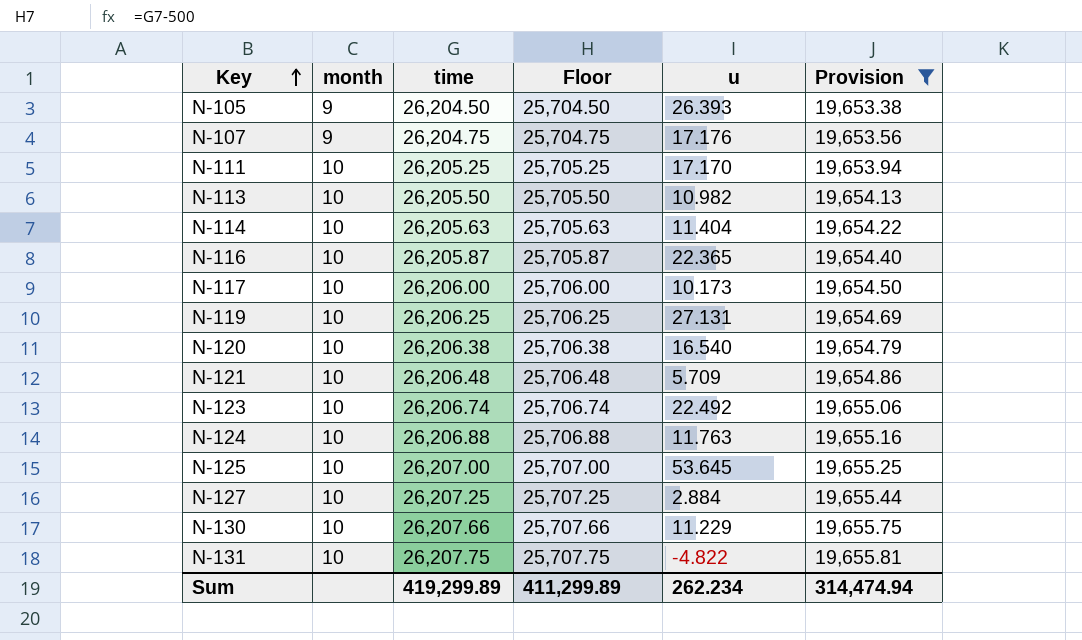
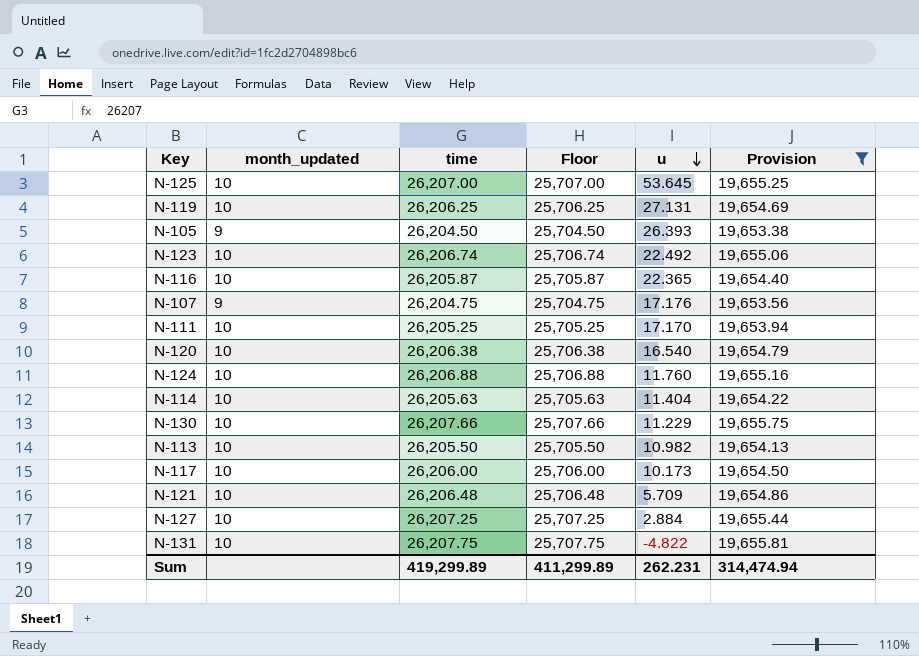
row order: Key ascending -> u descending
column name: month -> month_updated
N-124 | u: 11.763 -> 11.760
Sum | u: 262.234 -> 262.231

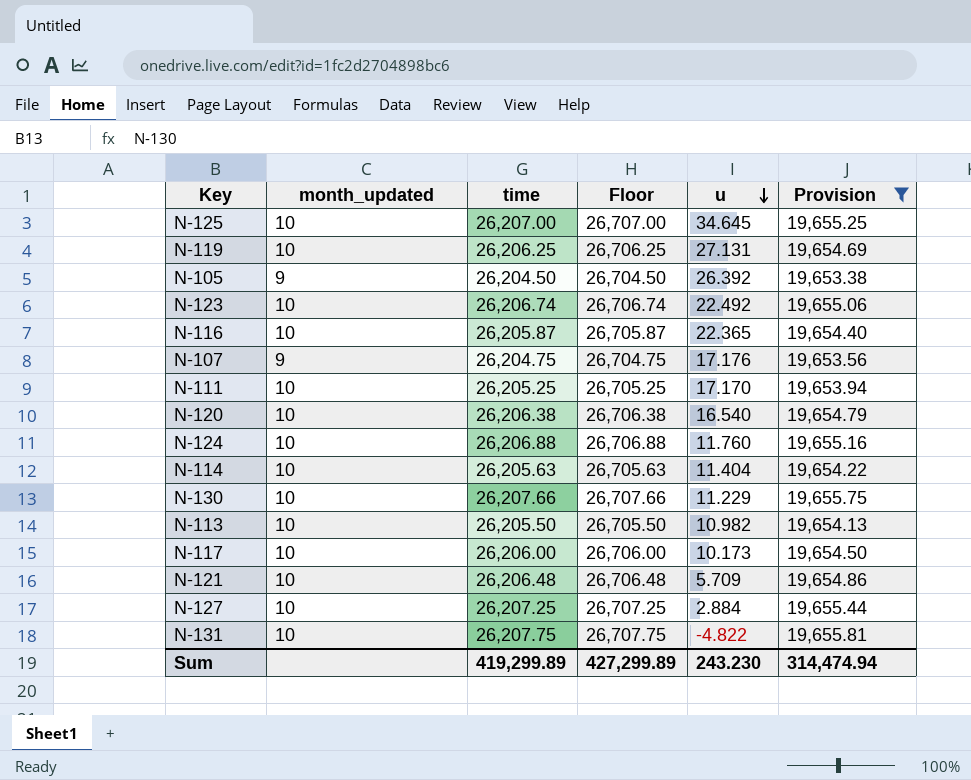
column Floor | formula: [time] - 500 -> [time] + 500
N-125 | u: 53.645 -> 34.645
N-105 | u: 26.393 -> 26.392
Sum | Floor: 411,299.89 -> 427,299.89
Sum | u: 262.231 -> 243.230

